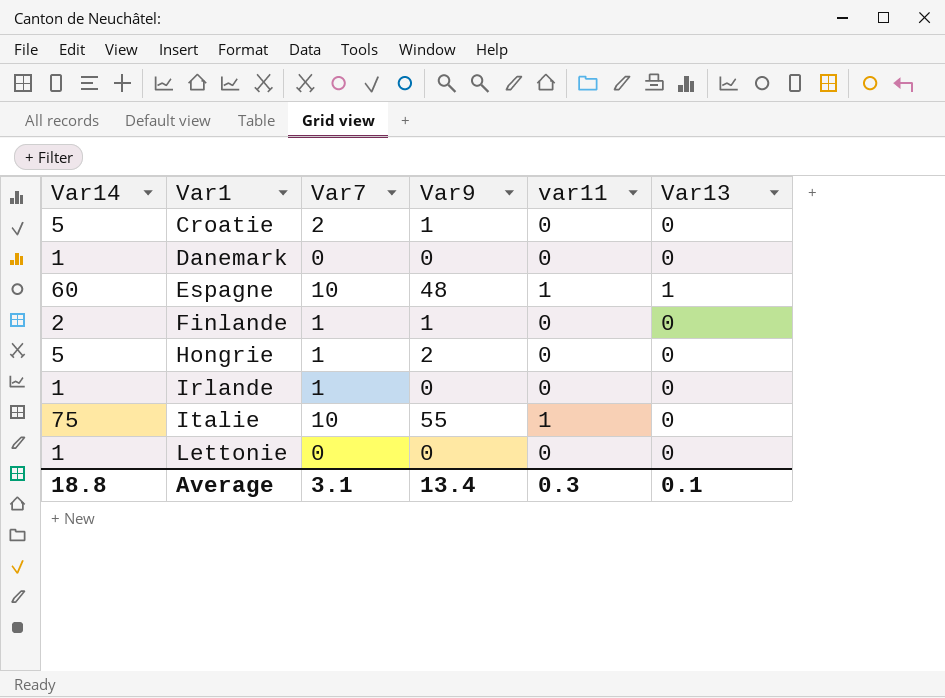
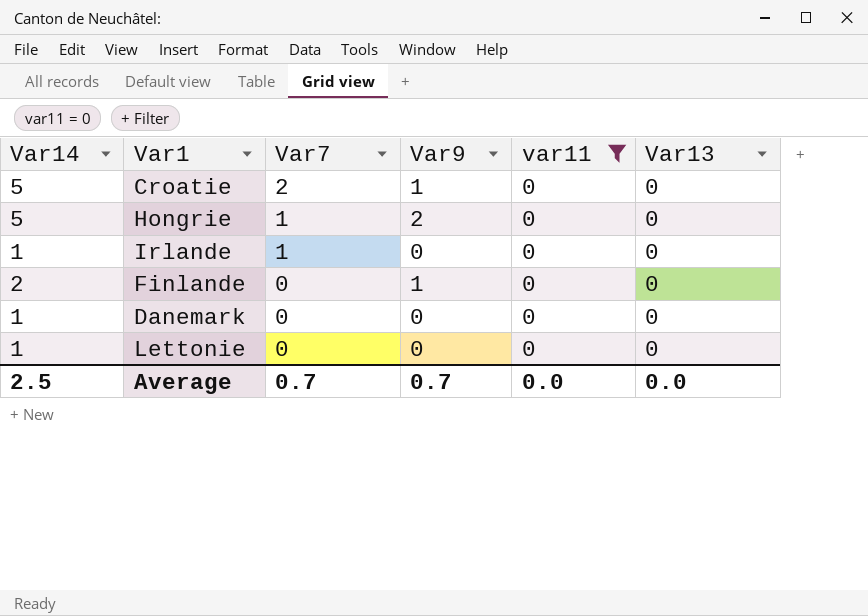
filter: none -> var11 = 0
row order: Var1 ascending -> Var7 descending
Finlande | Var7: 1 -> 0
Average | Var14: 18.8 -> 2.5
Average | Var7: 3.1 -> 0.7
Average | Var9: 13.4 -> 0.7
Average | var11: 0.3 -> 0.0
Average | Var13: 0.1 -> 0.0

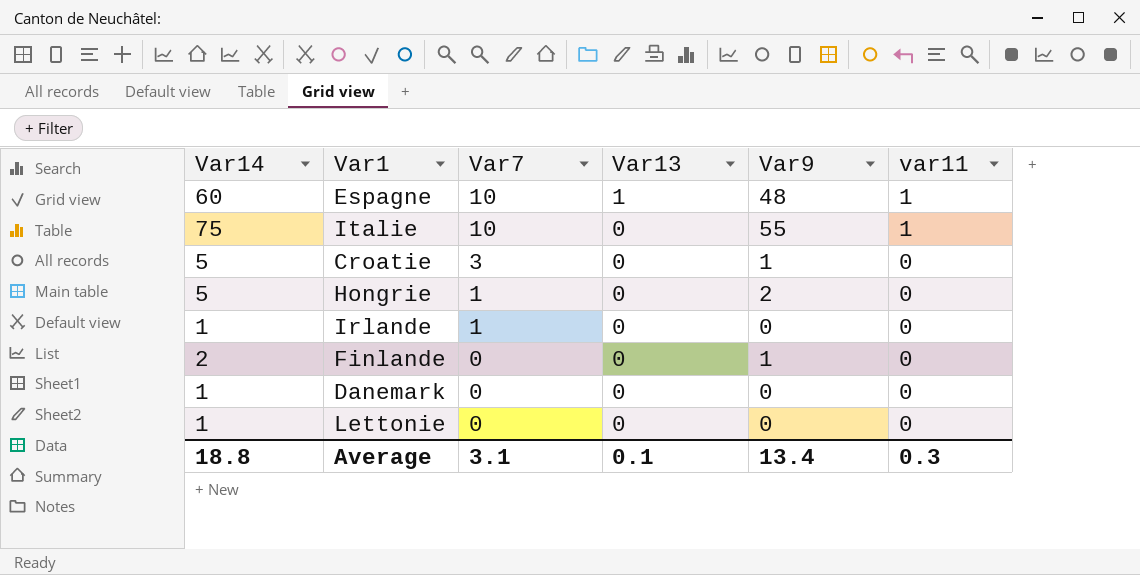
filter: var11 = 0 -> none
column Var13 | position: 6 -> 4
Croatie | Var7: 2 -> 3
Average | Var14: 2.5 -> 18.8
Average | Var7: 0.7 -> 3.1
Average | Var13: 0.0 -> 0.1
Average | Var9: 0.7 -> 13.4
Average | var11: 0.0 -> 0.3

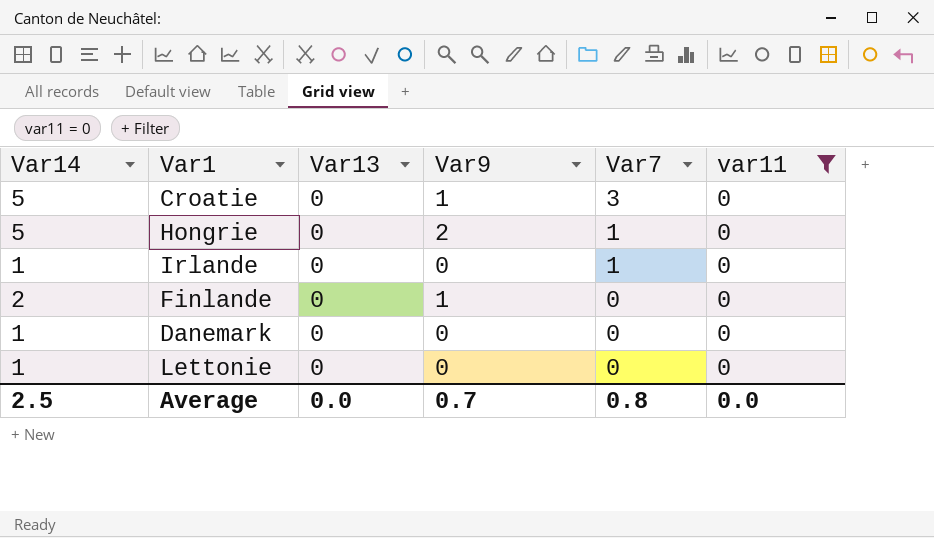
filter: none -> var11 = 0
column Var7 | position: 3 -> 5
Average | Var14: 18.8 -> 2.5
Average | Var13: 0.1 -> 0.0
Average | Var9: 13.4 -> 0.7
Average | Var7: 3.1 -> 0.8
Average | var11: 0.3 -> 0.0

